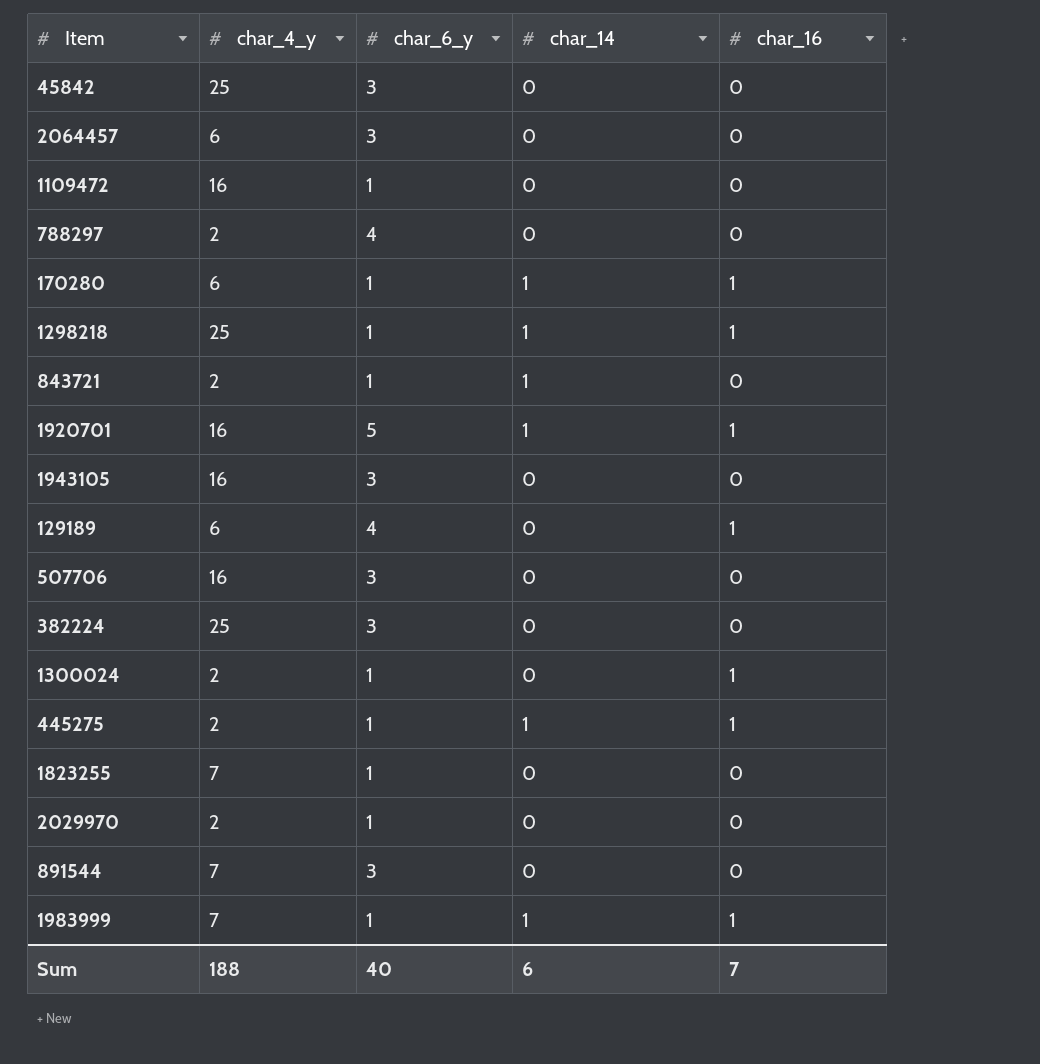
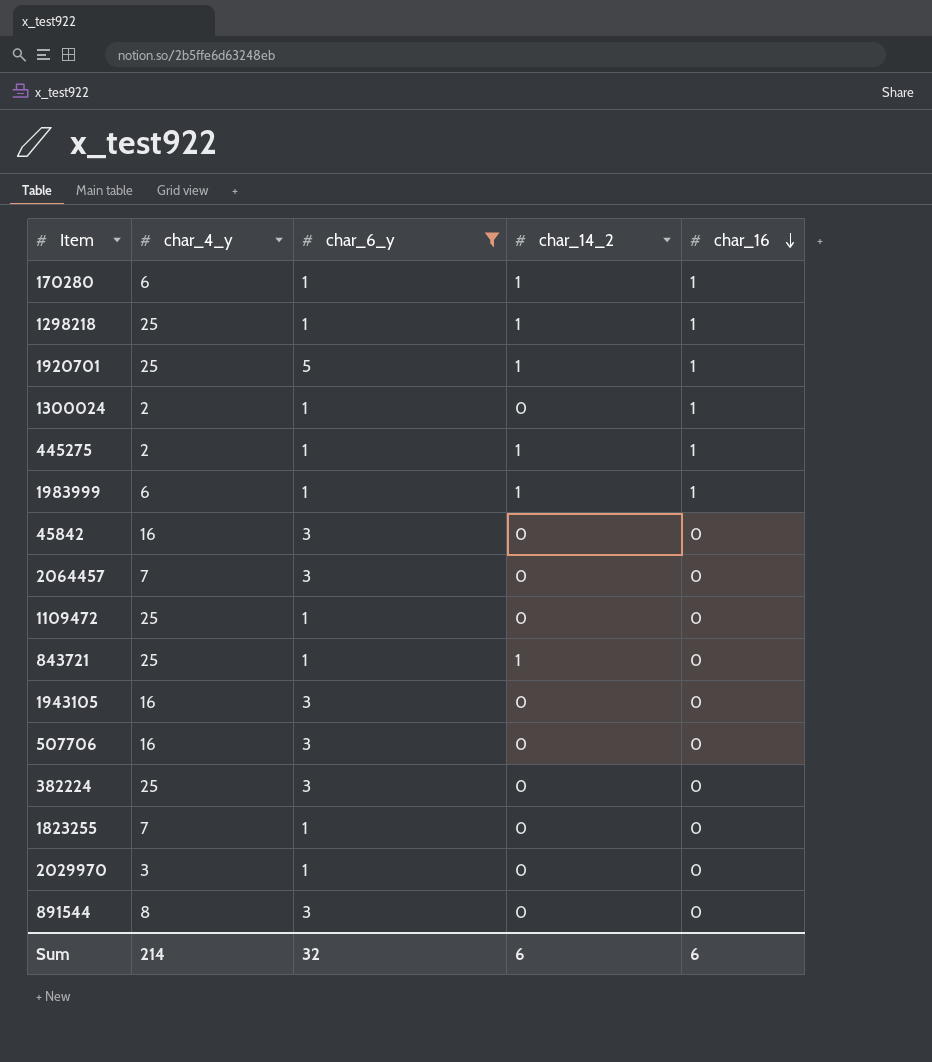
filter: none -> char_6_y != 4
row order: none -> char_16 descending
column name: char_14 -> char_14_2
1920701 | char_4_y: 16 -> 25
1983999 | char_4_y: 7 -> 6
45842 | char_4_y: 25 -> 16
2064457 | char_4_y: 6 -> 7
1109472 | char_4_y: 16 -> 25
843721 | char_4_y: 2 -> 25
2029970 | char_4_y: 2 -> 3
891544 | char_4_y: 7 -> 8
Sum | char_4_y: 188 -> 214
Sum | char_6_y: 40 -> 32
Sum | char_16: 7 -> 6

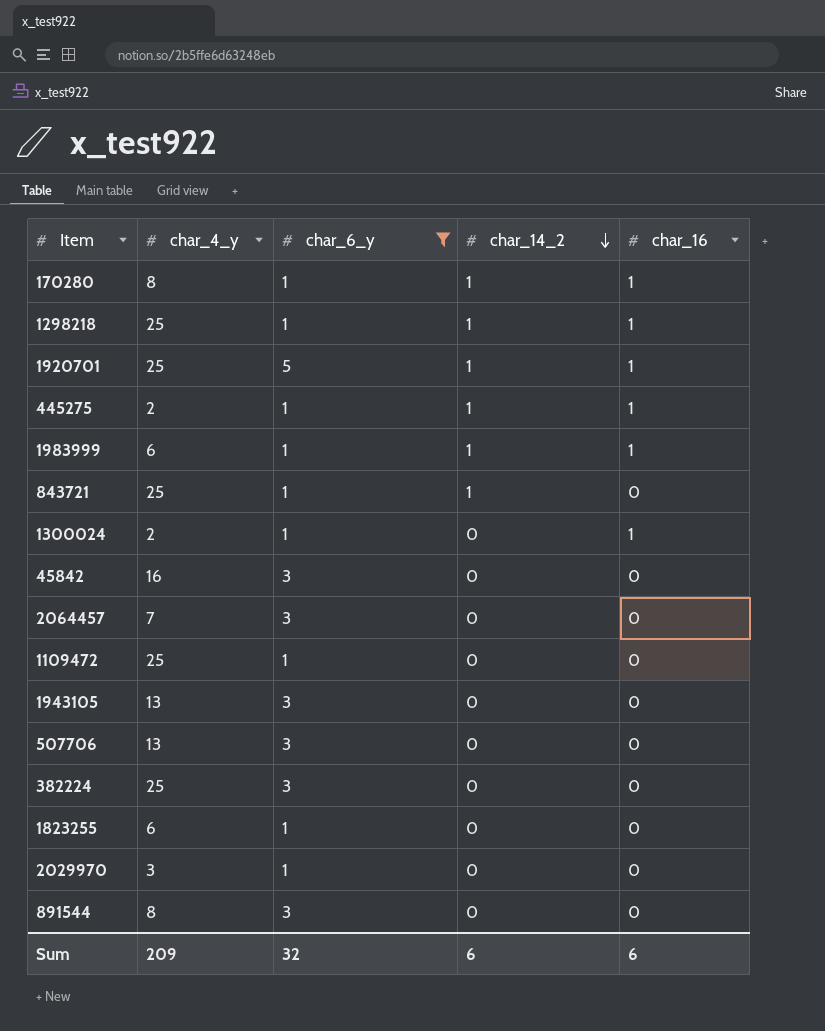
row order: char_16 descending -> char_14_2 descending
170280 | char_4_y: 6 -> 8
1943105 | char_4_y: 16 -> 13
507706 | char_4_y: 16 -> 13
1823255 | char_4_y: 7 -> 6
Sum | char_4_y: 214 -> 209

